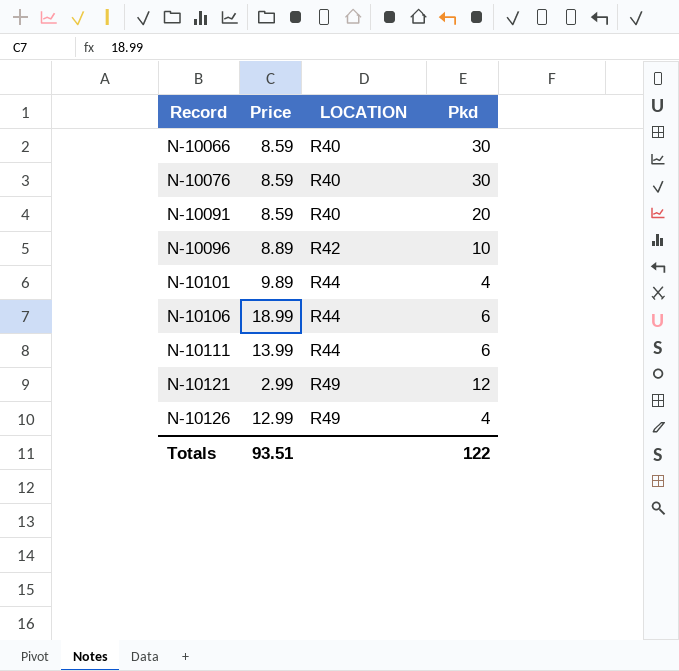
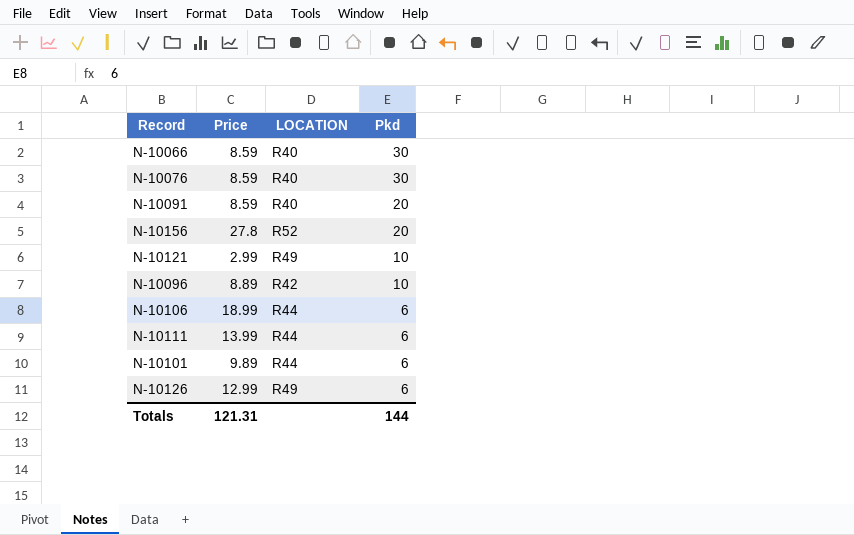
row order: Record ascending -> Pkd descending
row N-10156: none -> 27.8 | R52 | 20
N-10121 | Pkd: 12 -> 10
N-10101 | Pkd: 4 -> 6
N-10126 | Pkd: 4 -> 6
Totals | Price: 93.51 -> 121.31
Totals | Pkd: 122 -> 144

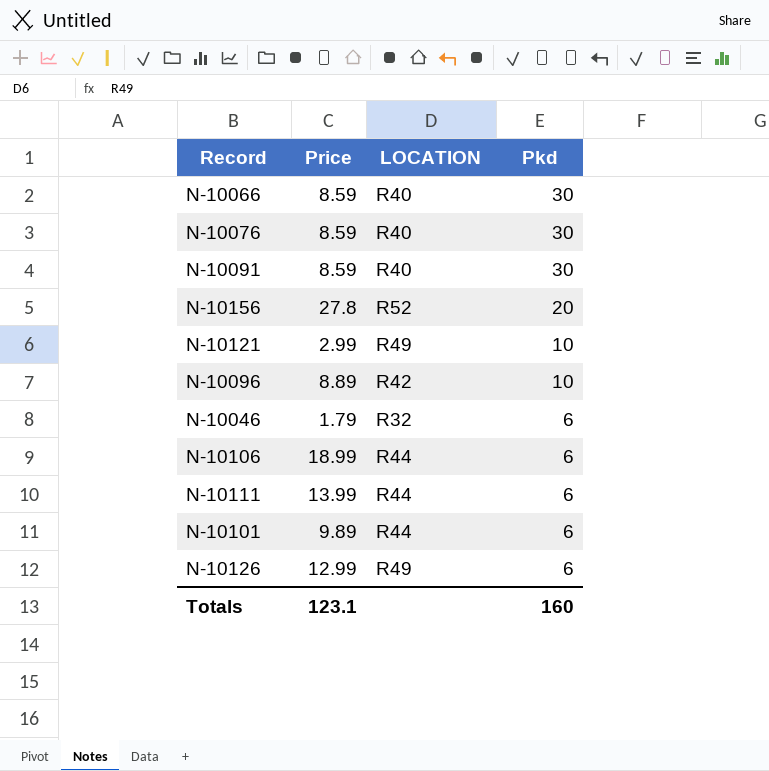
N-10091 | Pkd: 20 -> 30
row N-10046: none -> 1.79 | R32 | 6
Totals | Price: 121.31 -> 123.1
Totals | Pkd: 144 -> 160

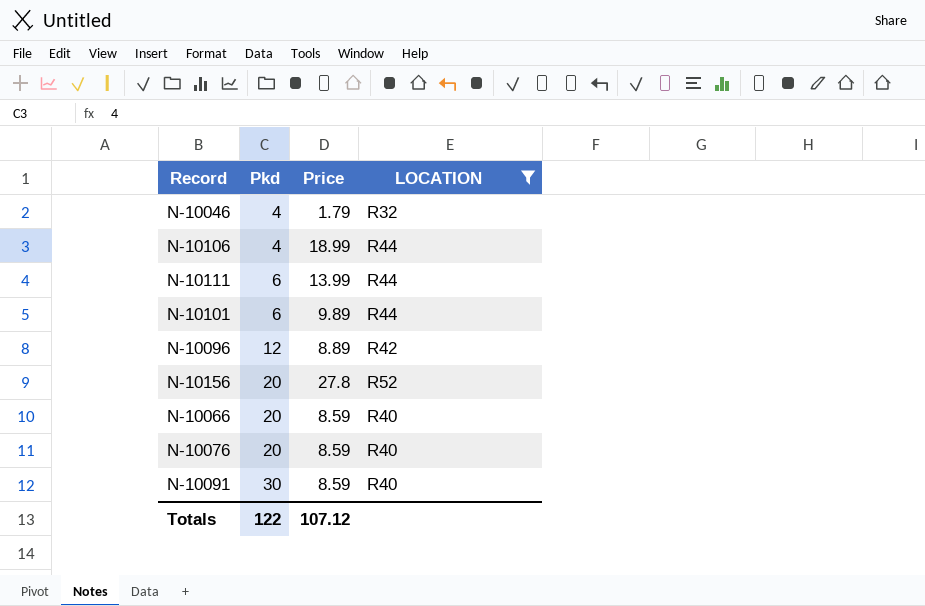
filter: none -> LOCATION != R49
row order: Pkd descending -> Pkd ascending
column Pkd | position: 4 -> 2
N-10046 | Pkd: 6 -> 4
N-10106 | Pkd: 6 -> 4
N-10096 | Pkd: 10 -> 12
N-10066 | Pkd: 30 -> 20
N-10076 | Pkd: 30 -> 20
Totals | Pkd: 160 -> 122
Totals | Price: 123.1 -> 107.12

